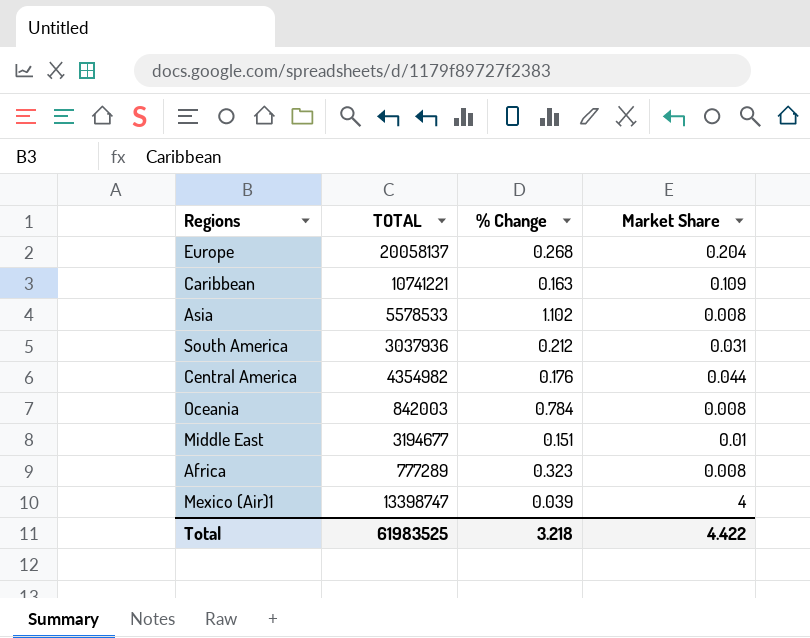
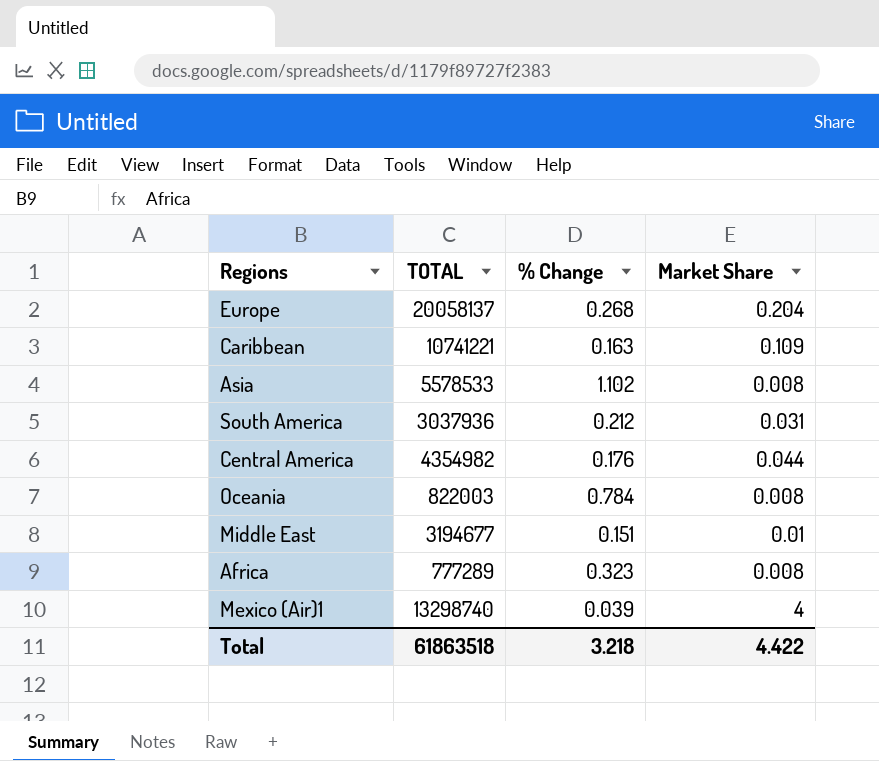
Oceania | TOTAL: 842003 -> 822003
Mexico (Air)1 | TOTAL: 13398747 -> 13298740
Total | TOTAL: 61983525 -> 61863518

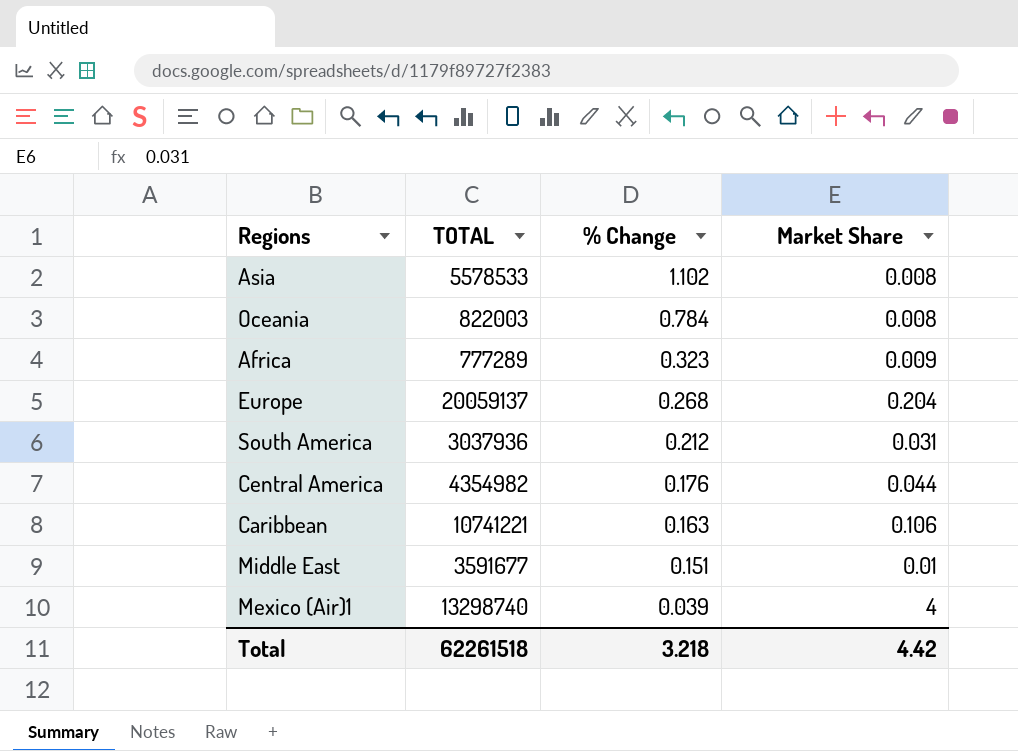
row order: none -> % Change descending
Africa | Market Share: 0.008 -> 0.009
Europe | TOTAL: 20058137 -> 20059137
Caribbean | Market Share: 0.109 -> 0.106
Middle East | TOTAL: 3194677 -> 3591677
Total | TOTAL: 61863518 -> 62261518
Total | Market Share: 4.422 -> 4.42

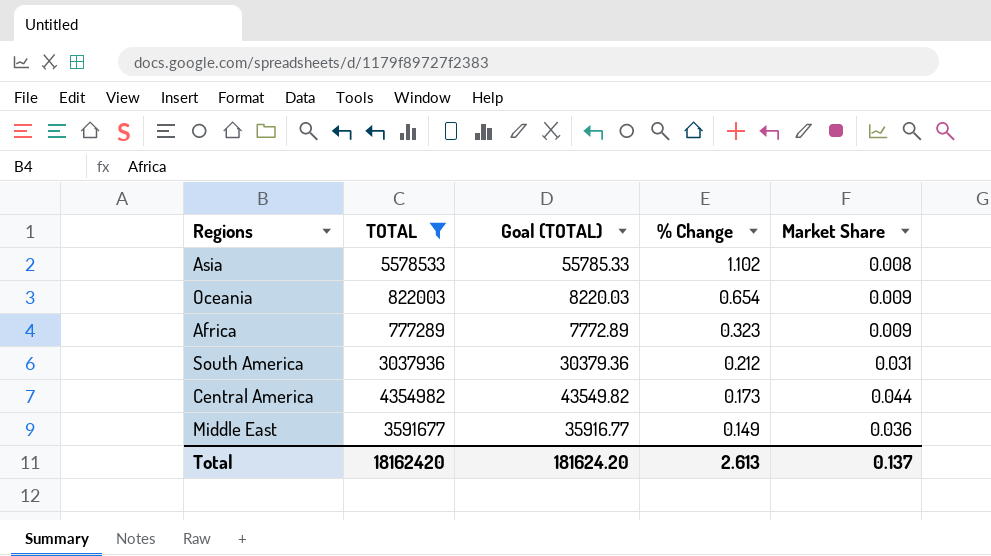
filter: none -> TOTAL <= 5578533
column Goal (TOTAL) | formula: none -> [TOTAL] * 0.01
Oceania | % Change: 0.784 -> 0.654
Oceania | Market Share: 0.008 -> 0.009
Central America | % Change: 0.176 -> 0.173
Middle East | % Change: 0.151 -> 0.149
Middle East | Market Share: 0.01 -> 0.036
Total | TOTAL: 62261518 -> 18162420
Total | % Change: 3.218 -> 2.613
Total | Market Share: 4.42 -> 0.137

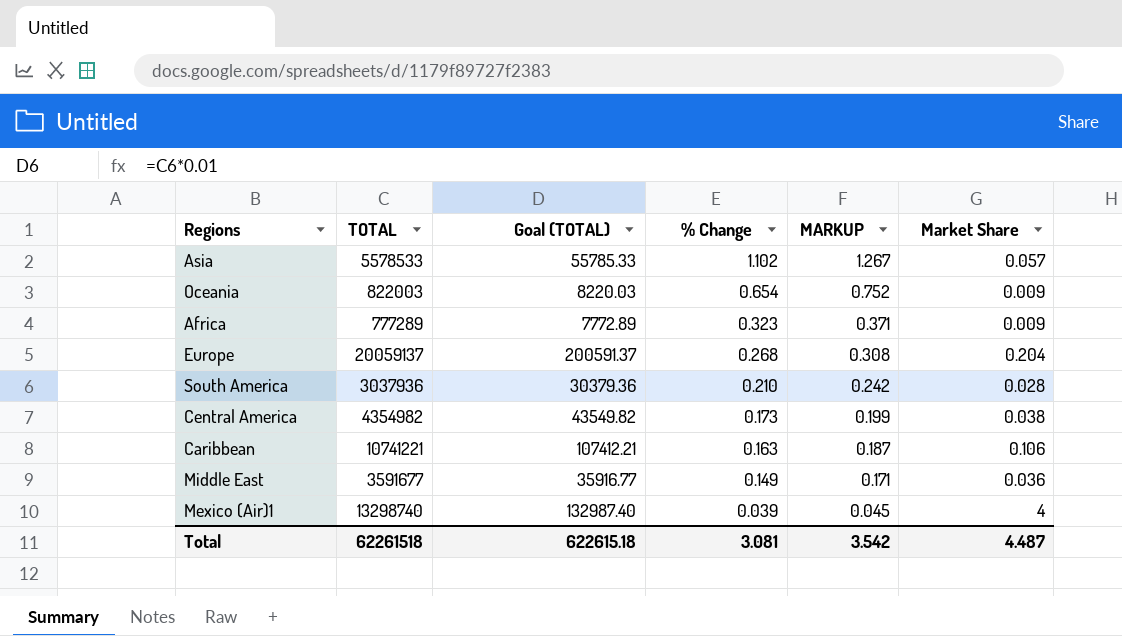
filter: TOTAL <= 5578533 -> none
column MARKUP | formula: none -> [% Change] * 1.15
Asia | Market Share: 0.008 -> 0.057
South America | % Change: 0.212 -> 0.210
South America | Market Share: 0.031 -> 0.028
Central America | Market Share: 0.044 -> 0.038
Total | TOTAL: 18162420 -> 62261518
Total | Goal (TOTAL): 181624.20 -> 622615.18
Total | % Change: 2.613 -> 3.081
Total | Market Share: 0.137 -> 4.487

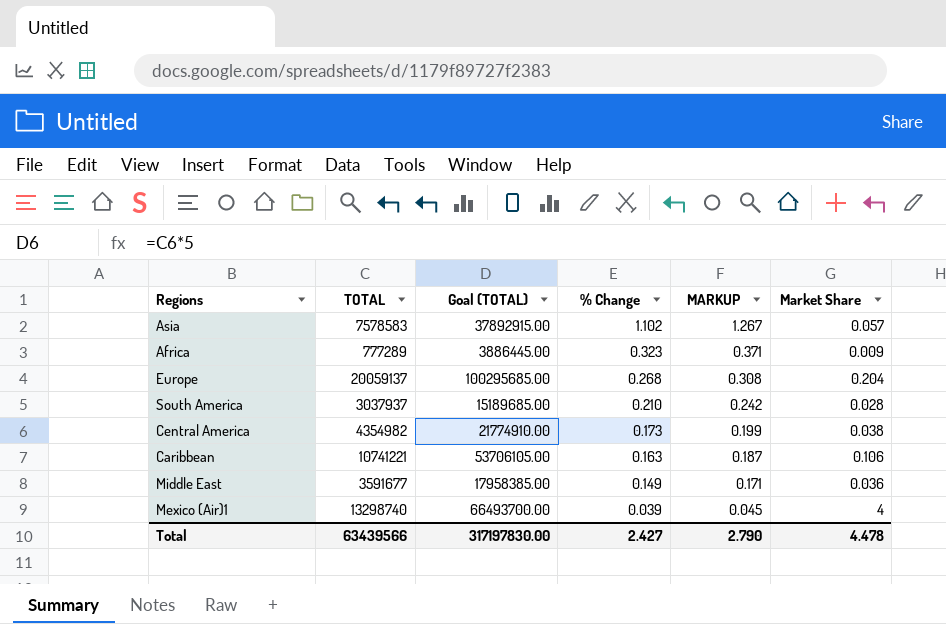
column Goal (TOTAL) | formula: [TOTAL] * 0.01 -> [TOTAL] * 5
row Oceania: 822003 | 8220.03 | 0.654 | 0.752 | 0.009 -> none
Asia | TOTAL: 5578533 -> 7578583
South America | TOTAL: 3037936 -> 3037937
Total | TOTAL: 62261518 -> 63439566
Total | Goal (TOTAL): 622615.18 -> 317197830.00
Total | % Change: 3.081 -> 2.427
Total | MARKUP: 3.542 -> 2.790
Total | Market Share: 4.487 -> 4.478

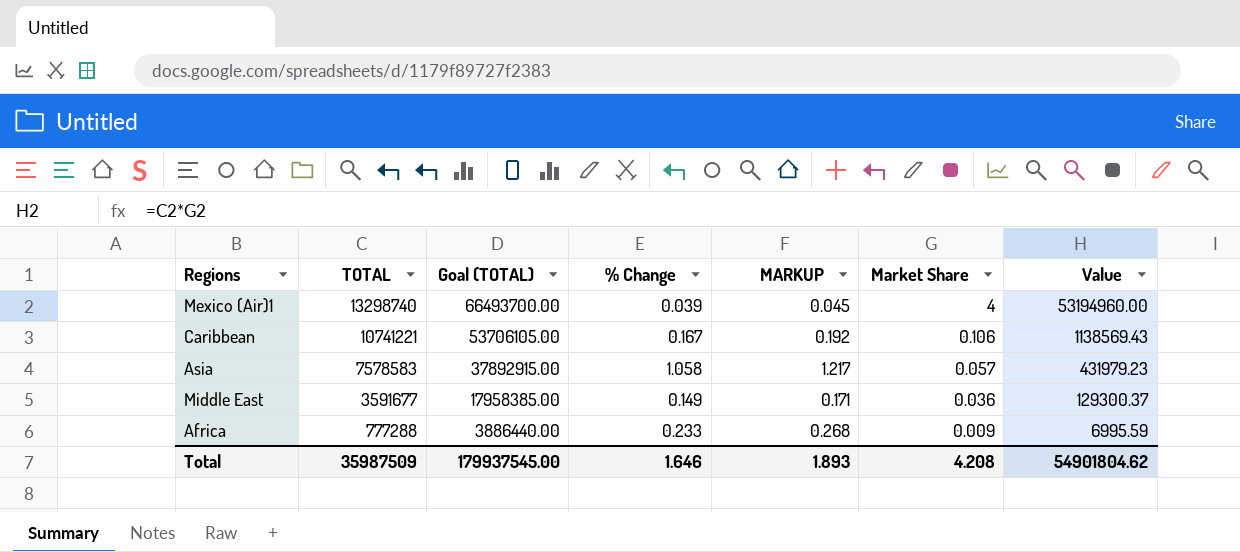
row order: % Change descending -> TOTAL descending
column Value | formula: none -> [TOTAL] * [Market Share]
row Europe: 20059137 | 100295685.00 | 0.268 | 0.308 | 0.204 -> none
row South America: 3037937 | 15189685.00 | 0.210 | 0.242 | 0.028 -> none
row Central America: 4354982 | 21774910.00 | 0.173 | 0.199 | 0.038 -> none
Caribbean | % Change: 0.163 -> 0.167
Caribbean | MARKUP: 0.187 -> 0.192
Asia | % Change: 1.102 -> 1.058
Asia | MARKUP: 1.267 -> 1.217
Africa | TOTAL: 777289 -> 777288
Africa | Goal (TOTAL): 3886445.00 -> 3886440.00
Africa | % Change: 0.323 -> 0.233
Africa | MARKUP: 0.371 -> 0.268
Total | TOTAL: 63439566 -> 35987509
Total | Goal (TOTAL): 317197830.00 -> 179937545.00
Total | % Change: 2.427 -> 1.646
Total | MARKUP: 2.790 -> 1.893
Total | Market Share: 4.478 -> 4.208

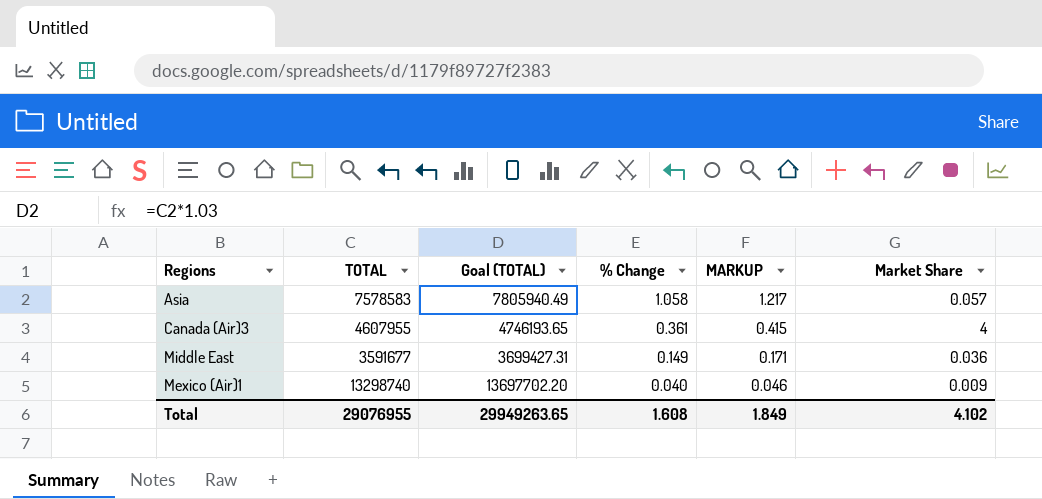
row order: TOTAL descending -> % Change descending
column Value | formula: [TOTAL] * [Market Share] -> none
column Goal (TOTAL) | formula: [TOTAL] * 5 -> [TOTAL] * 1.03
row Caribbean: 10741221 | 53706105.00 | 0.167 | 0.192 | 0.106 | 1138569.43 -> none
row Africa: 777288 | 3886440.00 | 0.233 | 0.268 | 0.009 | 6995.59 -> none
row Canada (Air)3: none -> 4607955 | 4746193.65 | 0.361 | 0.415 | 4
Mexico (Air)1 | % Change: 0.039 -> 0.040
Mexico (Air)1 | MARKUP: 0.045 -> 0.046
Mexico (Air)1 | Market Share: 4 -> 0.009
Total | TOTAL: 35987509 -> 29076955
Total | Goal (TOTAL): 179937545.00 -> 29949263.65
Total | % Change: 1.646 -> 1.608
Total | MARKUP: 1.893 -> 1.849
Total | Market Share: 4.208 -> 4.102

